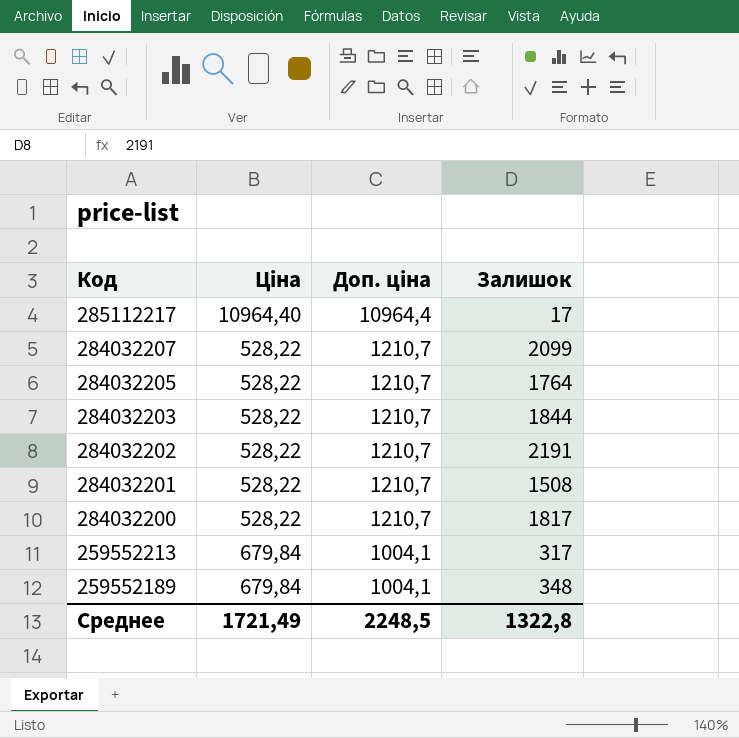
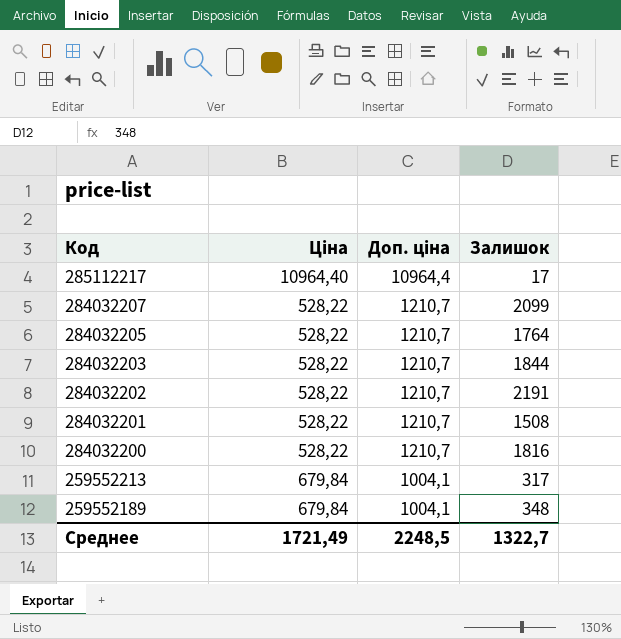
284032200 | Залишок: 1817 -> 1816
Среднее | Залишок: 1322,8 -> 1322,7

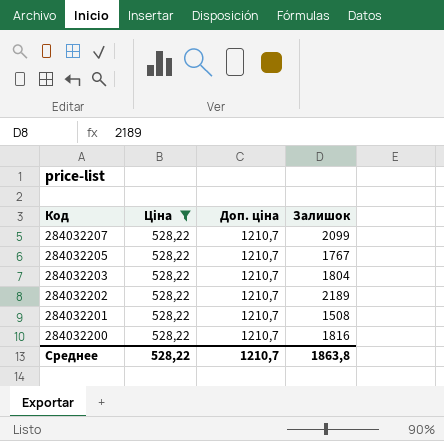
filter: none -> Ціна = 528,22
284032205 | Залишок: 1764 -> 1767
284032203 | Залишок: 1844 -> 1804
284032202 | Залишок: 2191 -> 2189
Среднее | Ціна: 1721,49 -> 528,22
Среднее | Доп. ціна: 2248,5 -> 1210,7
Среднее | Залишок: 1322,7 -> 1863,8

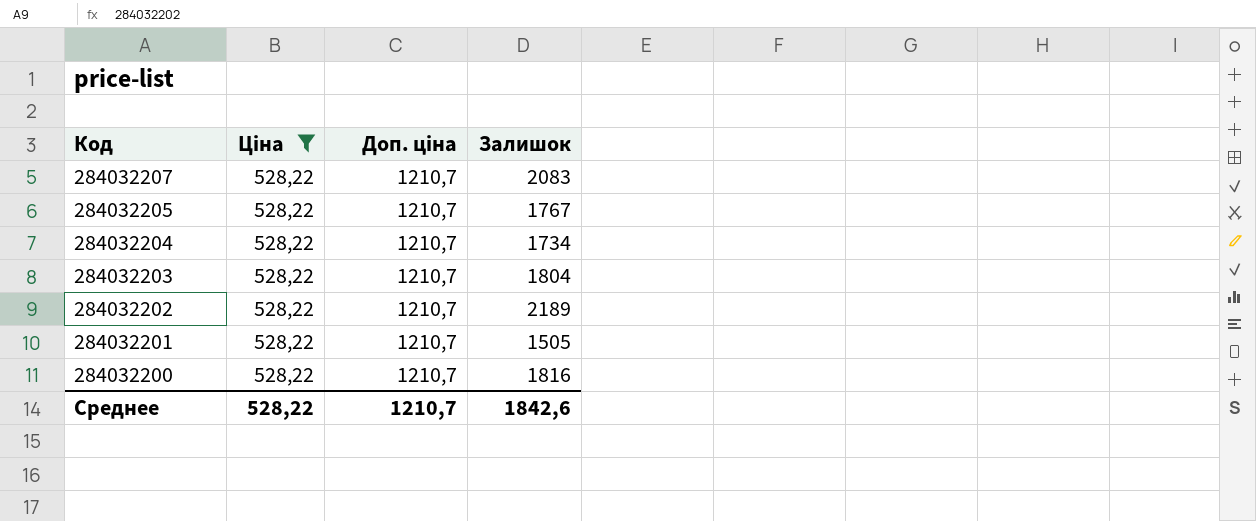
284032207 | Залишок: 2099 -> 2083
row 284032204: none -> 528,22 | 1210,7 | 1734
284032201 | Залишок: 1508 -> 1505
Среднее | Залишок: 1863,8 -> 1842,6

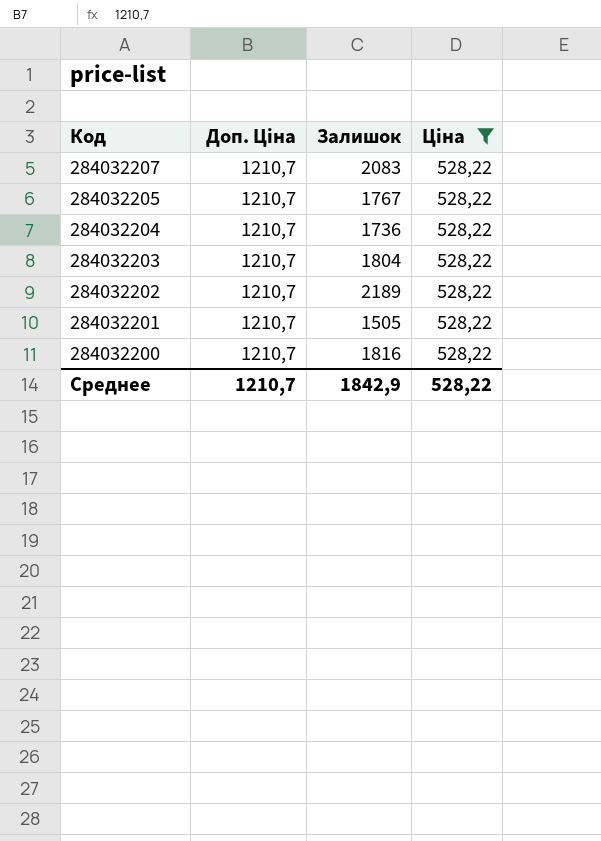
column name: Доп. ціна -> Доп. Ціна
column Ціна | position: 2 -> 4
284032204 | Залишок: 1734 -> 1736
Среднее | Залишок: 1842,6 -> 1842,9

